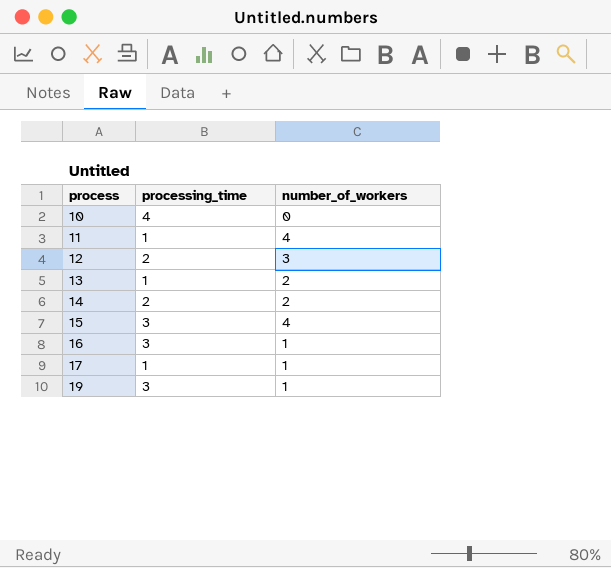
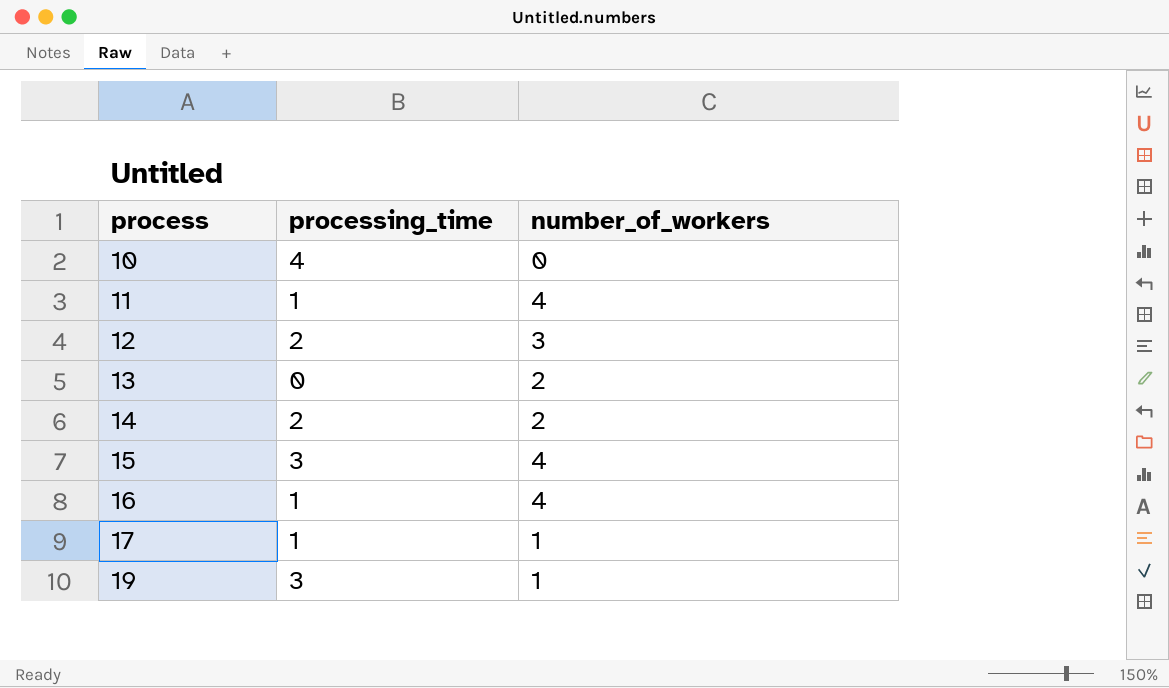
13 | processing_time: 1 -> 0
16 | processing_time: 3 -> 1
16 | number_of_workers: 1 -> 4

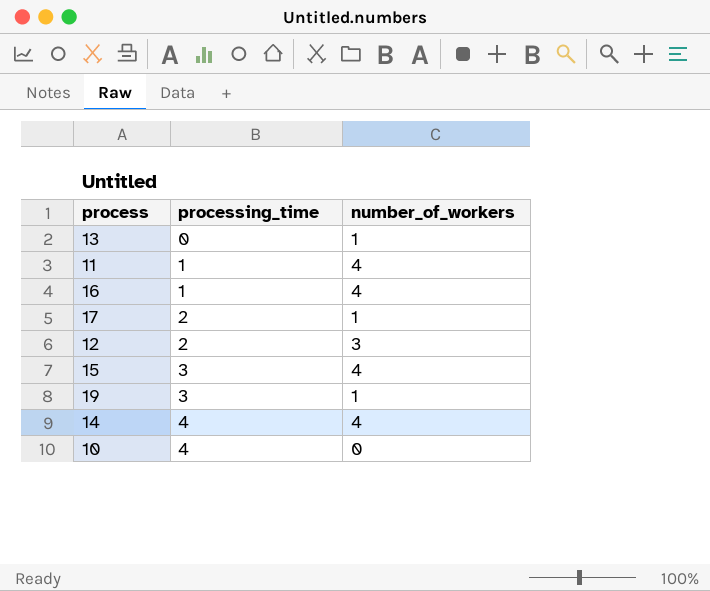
row order: process ascending -> processing_time ascending
13 | number_of_workers: 2 -> 1
17 | processing_time: 1 -> 2
14 | processing_time: 2 -> 4
14 | number_of_workers: 2 -> 4

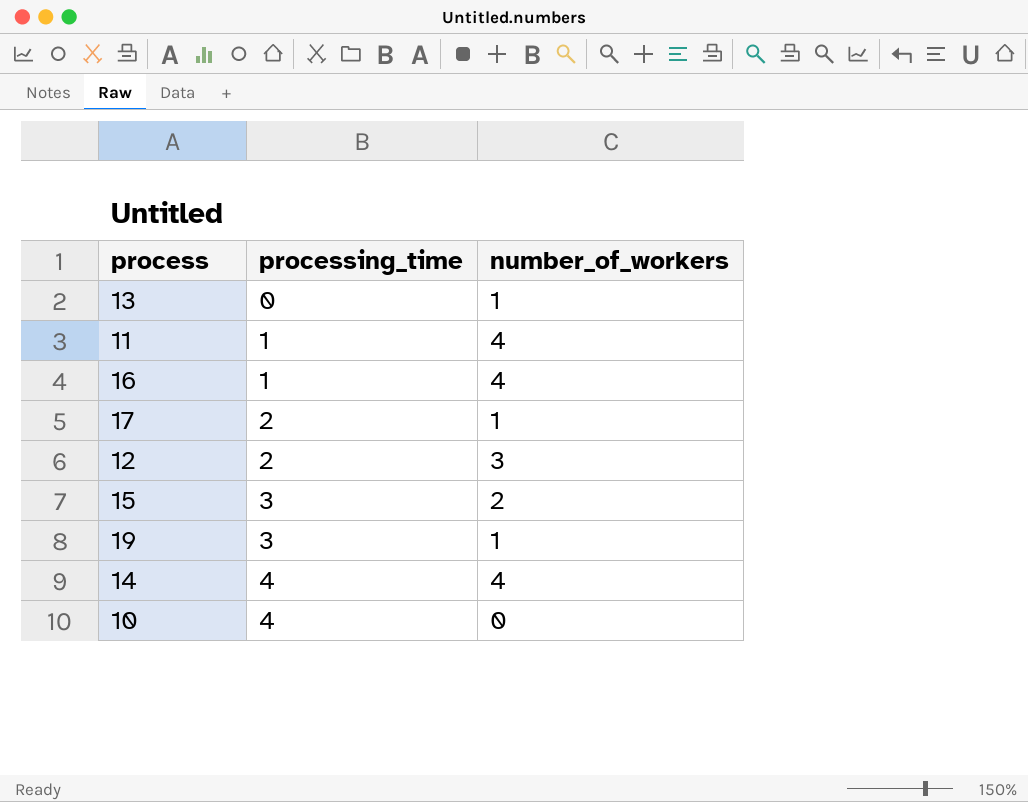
15 | number_of_workers: 4 -> 2

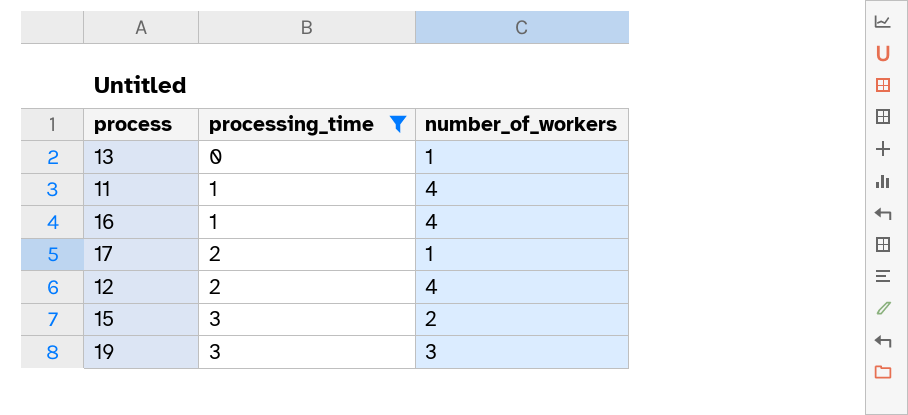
filter: none -> processing_time != 4
12 | number_of_workers: 3 -> 4
19 | number_of_workers: 1 -> 3

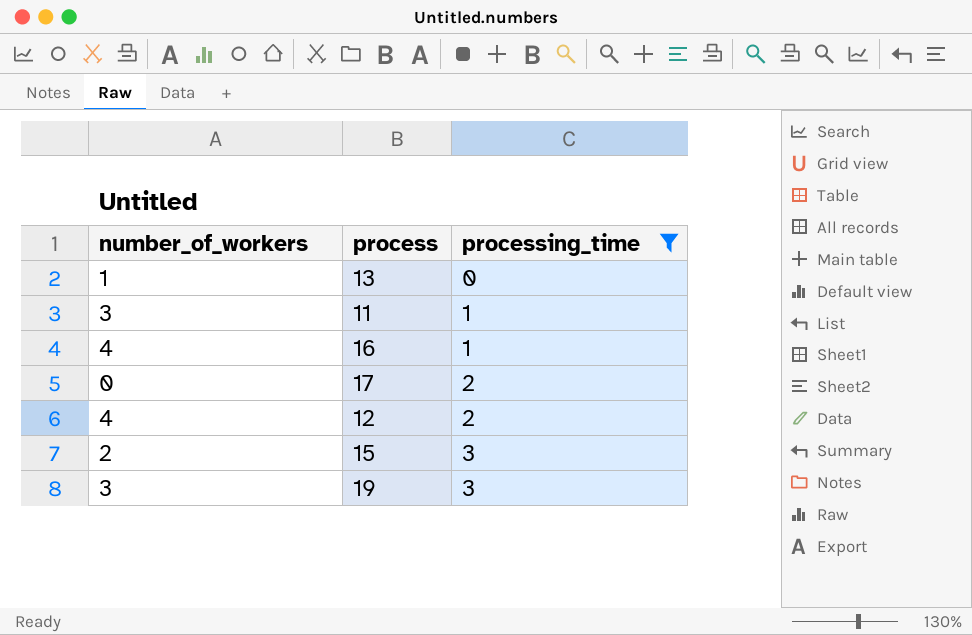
column number_of_workers | position: 3 -> 1
11 | number_of_workers: 4 -> 3
17 | number_of_workers: 1 -> 0

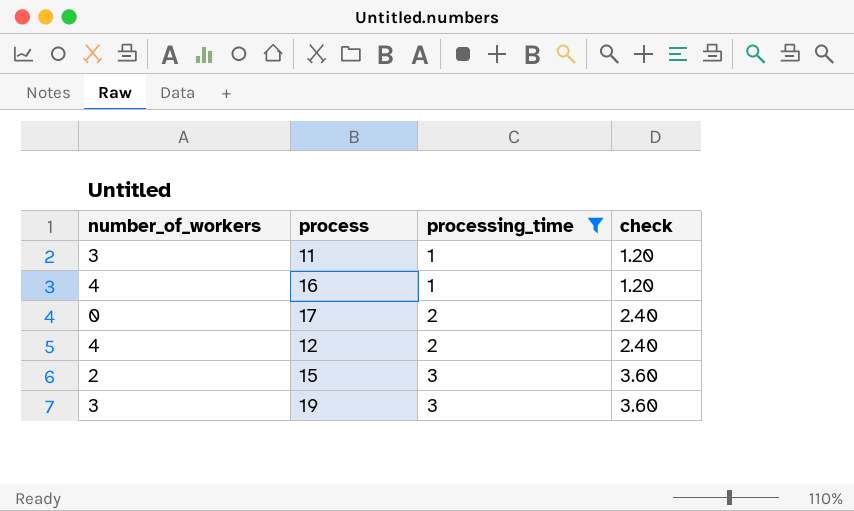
column check | formula: none -> [processing_time] * 1.2
row 13: 1 | 0 -> none

